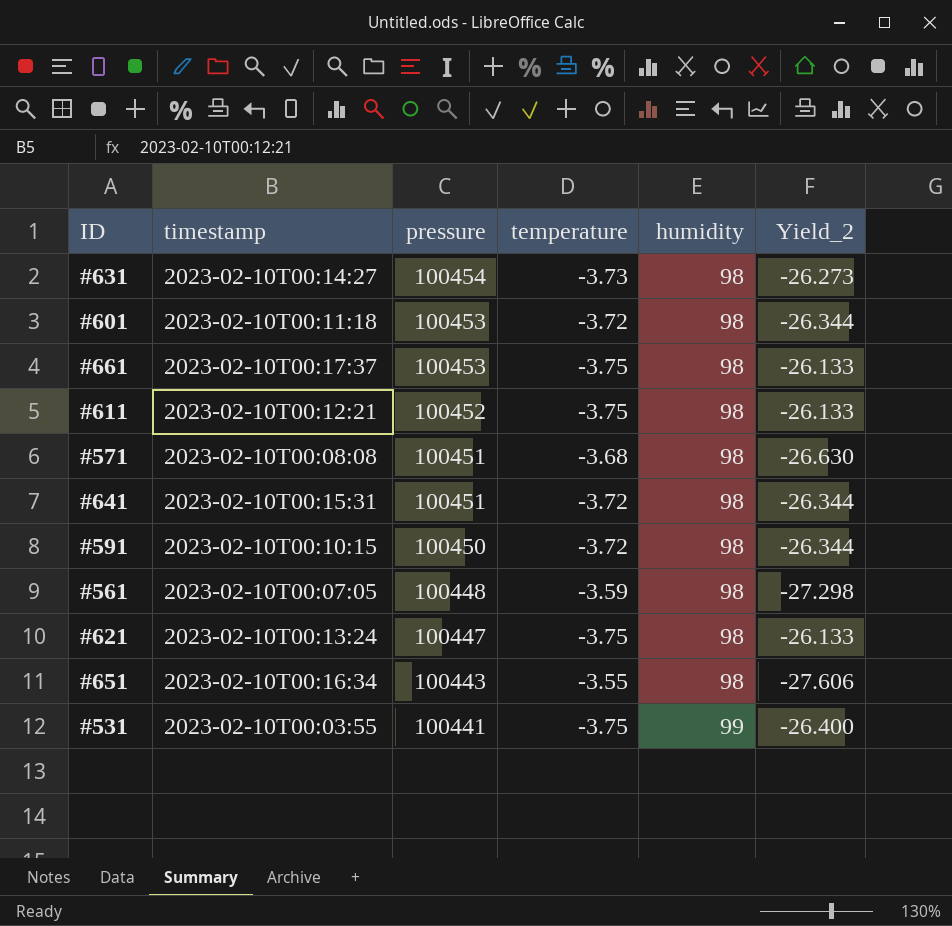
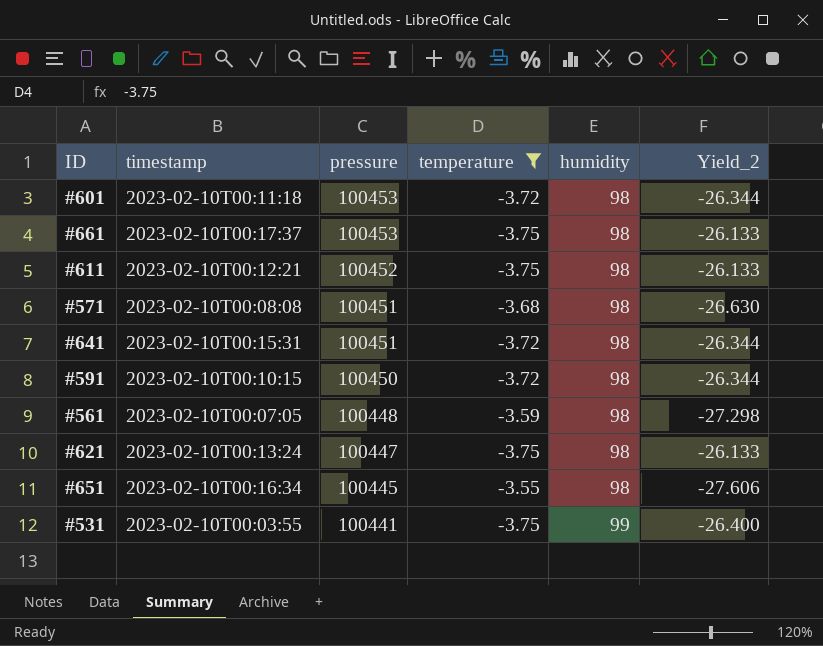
filter: none -> temperature != -3.73
#651 | pressure: 100443 -> 100445

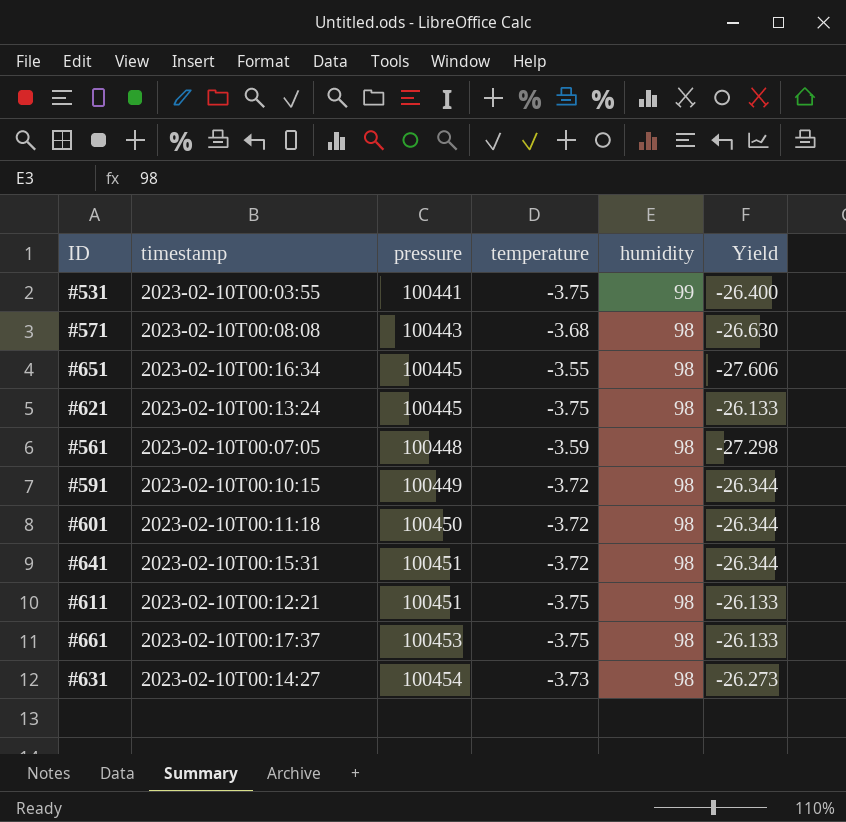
filter: temperature != -3.73 -> none
row order: pressure descending -> pressure ascending
column name: Yield_2 -> Yield
#571 | pressure: 100451 -> 100443
#621 | pressure: 100447 -> 100445
#591 | pressure: 100450 -> 100449
#601 | pressure: 100453 -> 100450
#611 | pressure: 100452 -> 100451

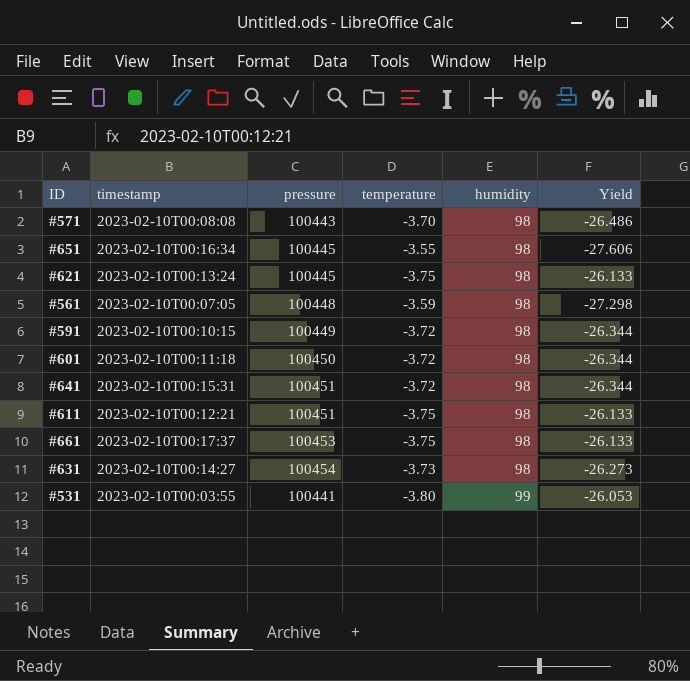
row order: pressure ascending -> humidity ascending
#571 | temperature: -3.68 -> -3.70
#571 | Yield: -26.630 -> -26.486
#531 | temperature: -3.75 -> -3.80
#531 | Yield: -26.400 -> -26.053

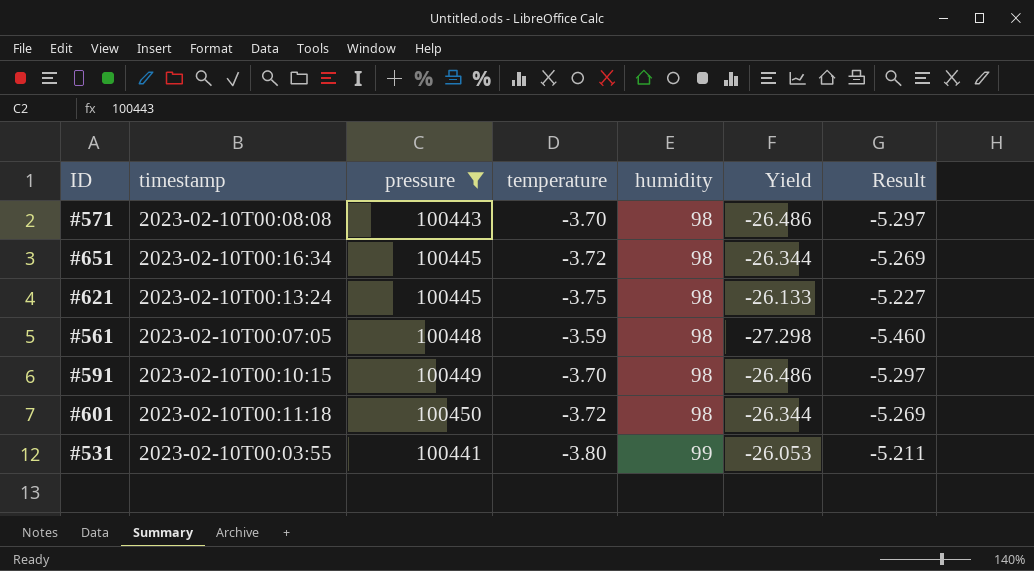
filter: none -> pressure <= 100450
column Result | formula: none -> [Yield] * 0.2
#651 | temperature: -3.55 -> -3.72
#651 | Yield: -27.606 -> -26.344
#591 | temperature: -3.72 -> -3.70
#591 | Yield: -26.344 -> -26.486

